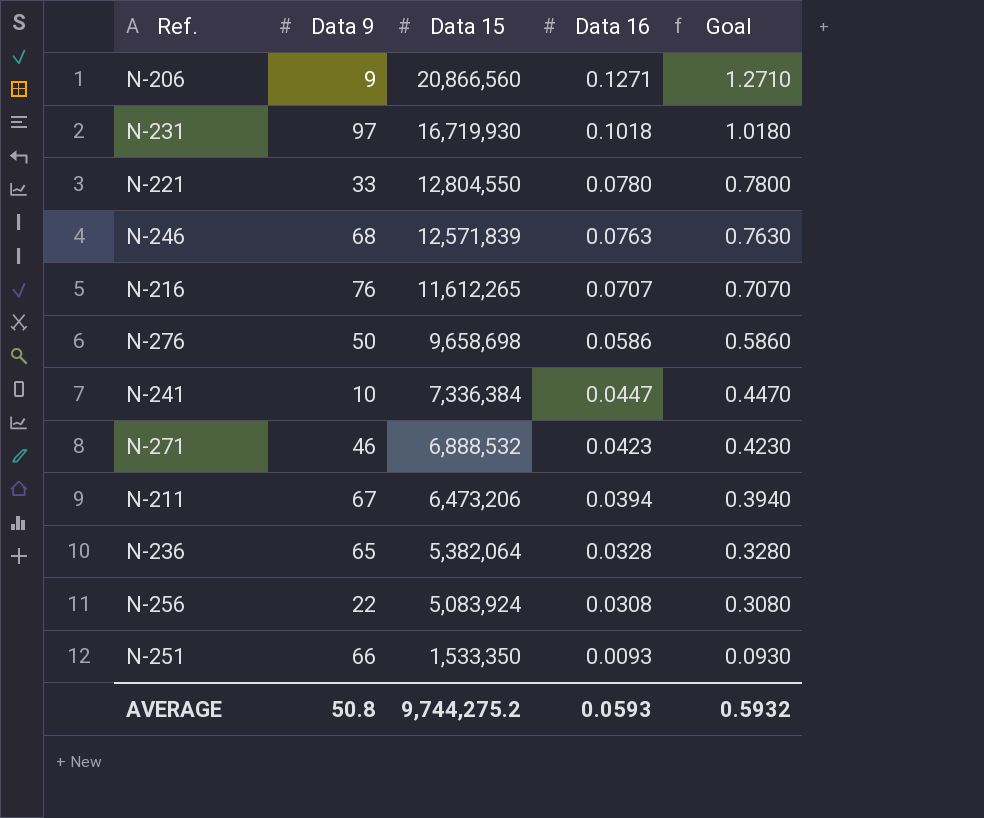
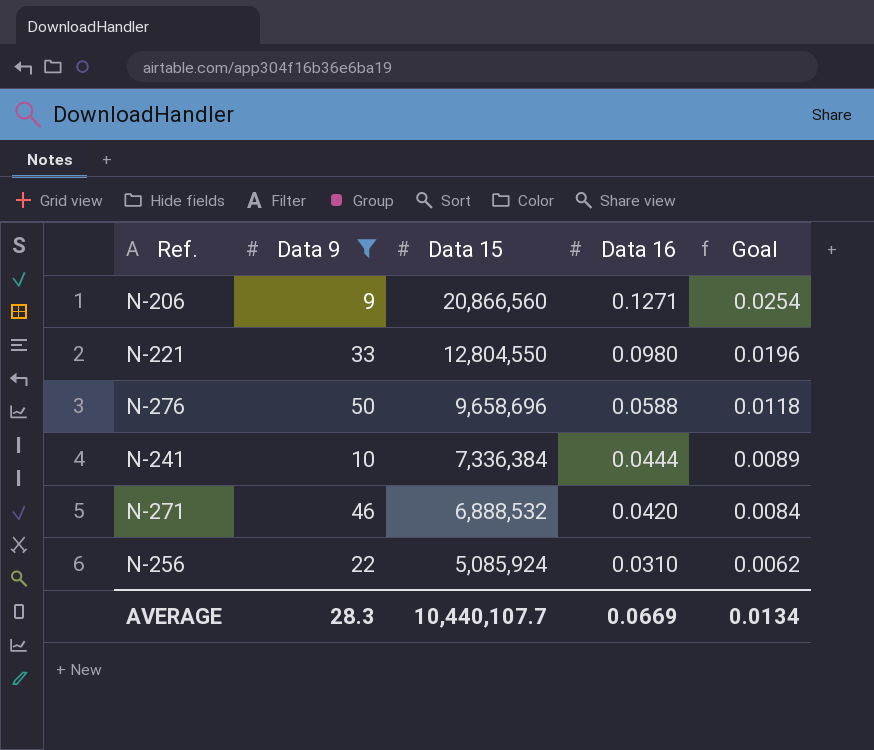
filter: none -> Data 9 <= 50
column Goal | formula: [Data 16] * 10 -> [Data 16] * 0.2
N-221 | Data 16: 0.0780 -> 0.0980
N-276 | Data 15: 9,658,698 -> 9,658,696
N-276 | Data 16: 0.0586 -> 0.0588
N-241 | Data 16: 0.0447 -> 0.0444
N-271 | Data 16: 0.0423 -> 0.0420
N-256 | Data 15: 5,083,924 -> 5,085,924
N-256 | Data 16: 0.0308 -> 0.0310
AVERAGE | Data 9: 50.8 -> 28.3
AVERAGE | Data 15: 9,744,275.2 -> 10,440,107.7
AVERAGE | Data 16: 0.0593 -> 0.0669
AVERAGE | Goal: 0.5932 -> 0.0134

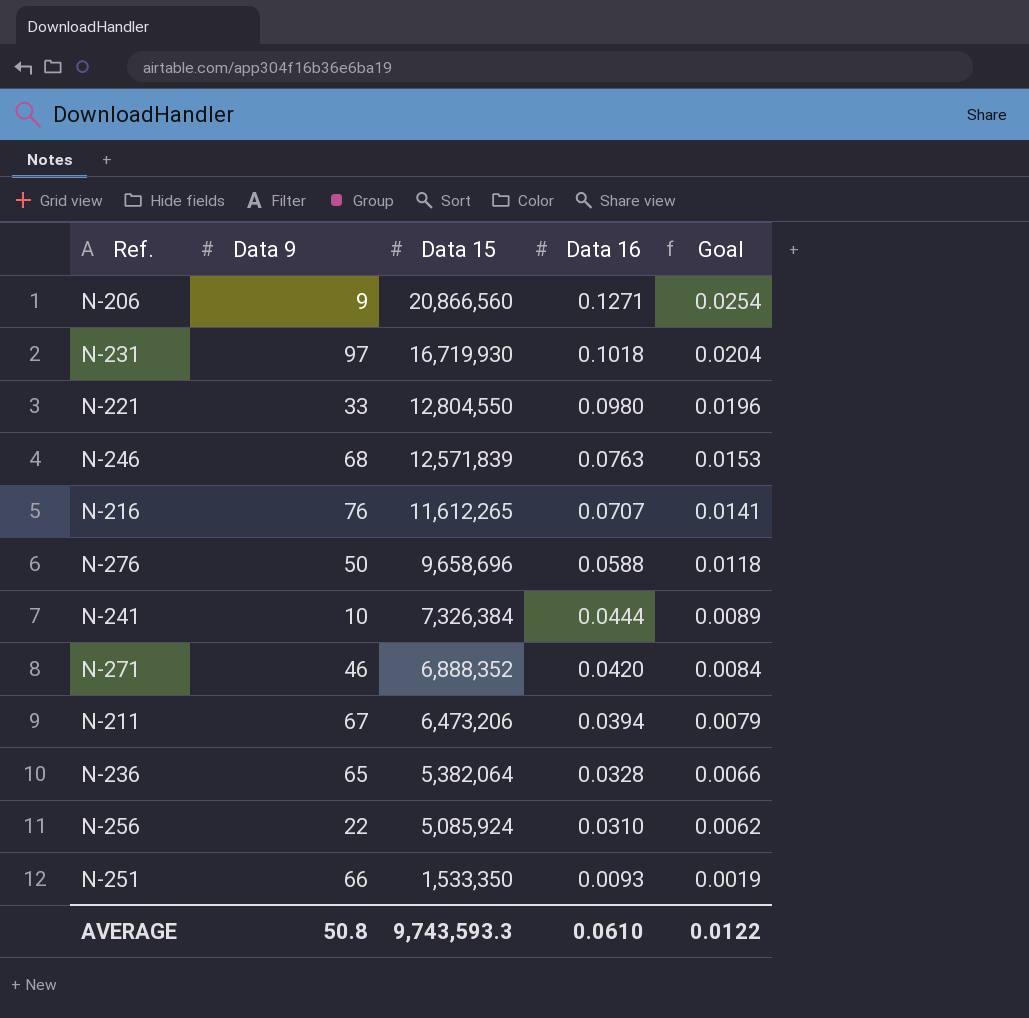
filter: Data 9 <= 50 -> none
N-241 | Data 15: 7,336,384 -> 7,326,384
N-271 | Data 15: 6,888,532 -> 6,888,352
AVERAGE | Data 9: 28.3 -> 50.8
AVERAGE | Data 15: 10,440,107.7 -> 9,743,593.3
AVERAGE | Data 16: 0.0669 -> 0.0610
AVERAGE | Goal: 0.0134 -> 0.0122

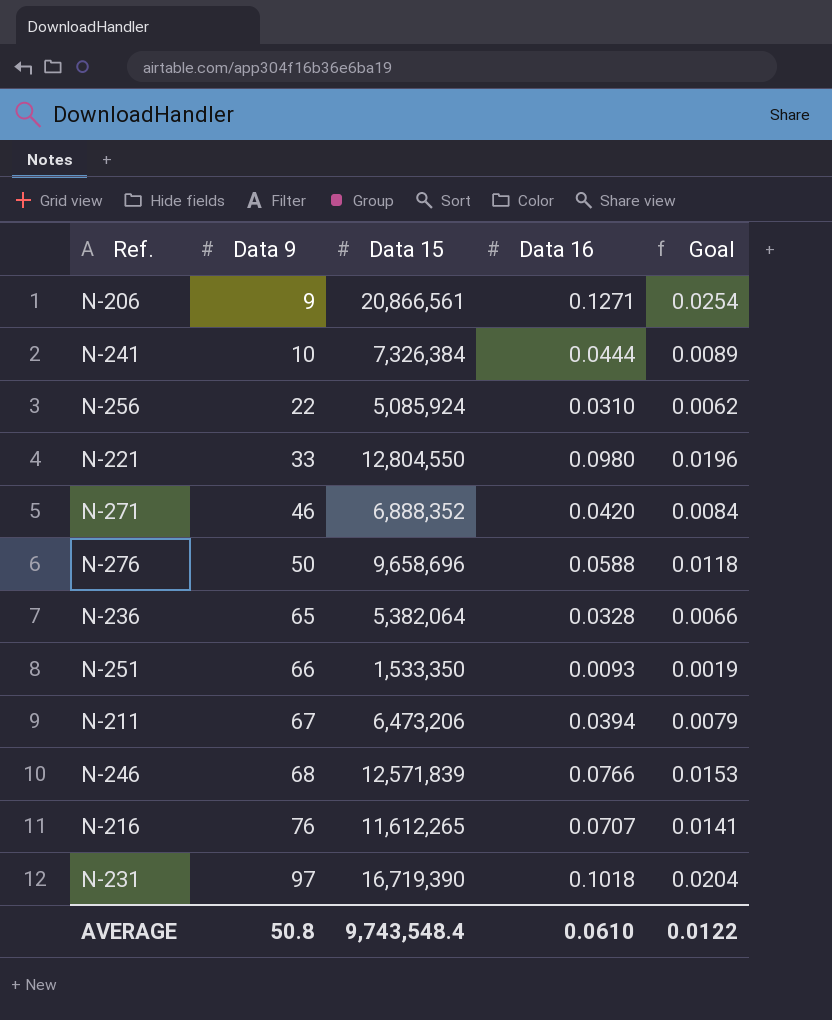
row order: Data 15 descending -> Data 9 ascending
N-206 | Data 15: 20,866,560 -> 20,866,561
N-246 | Data 16: 0.0763 -> 0.0766
N-231 | Data 15: 16,719,930 -> 16,719,390
AVERAGE | Data 15: 9,743,593.3 -> 9,743,548.4

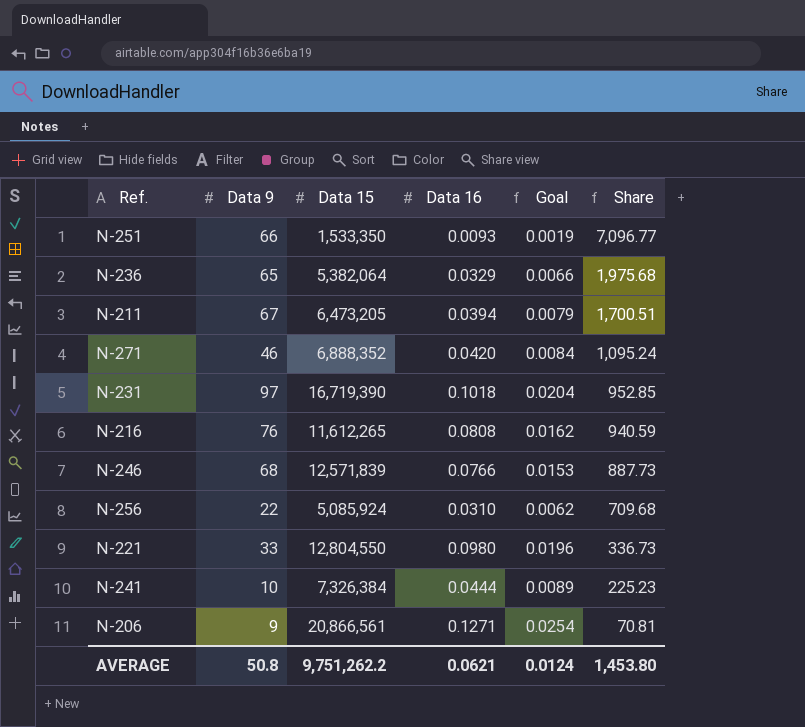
row order: Data 9 ascending -> Share descending
column Share | formula: none -> [Data 9] / [Data 16]
row N-276: 50 | 9,658,696 | 0.0588 | 0.0118 -> none
N-236 | Data 16: 0.0328 -> 0.0329
N-211 | Data 15: 6,473,206 -> 6,473,205
N-216 | Data 16: 0.0707 -> 0.0808
N-216 | Goal: 0.0141 -> 0.0162
AVERAGE | Data 15: 9,743,548.4 -> 9,751,262.2
AVERAGE | Data 16: 0.0610 -> 0.0621
AVERAGE | Goal: 0.0122 -> 0.0124

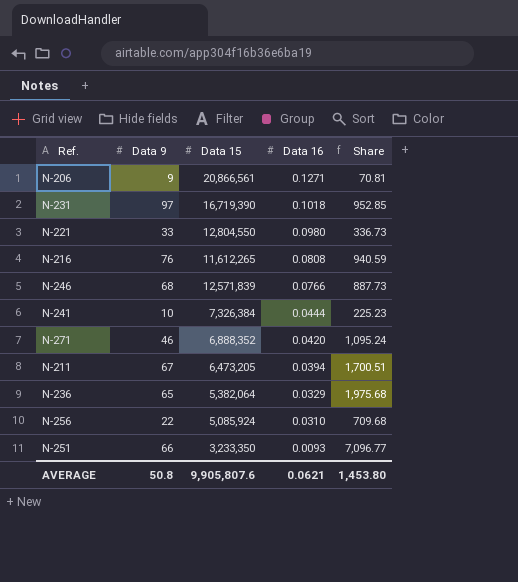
row order: Share descending -> Data 16 descending
column Goal | formula: [Data 16] * 0.2 -> none
N-251 | Data 15: 1,533,350 -> 3,233,350
AVERAGE | Data 15: 9,751,262.2 -> 9,905,807.6

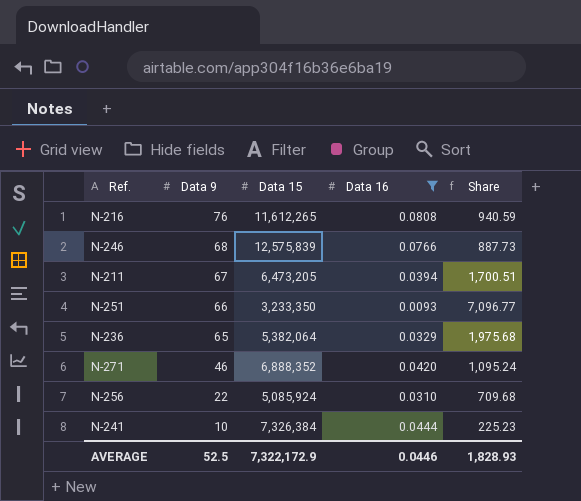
filter: none -> Data 16 <= 0.0808
row order: Data 16 descending -> Data 9 descending
N-246 | Data 15: 12,571,839 -> 12,575,839
AVERAGE | Data 9: 50.8 -> 52.5
AVERAGE | Data 15: 9,905,807.6 -> 7,322,172.9
AVERAGE | Data 16: 0.0621 -> 0.0446
AVERAGE | Share: 1,453.80 -> 1,828.93

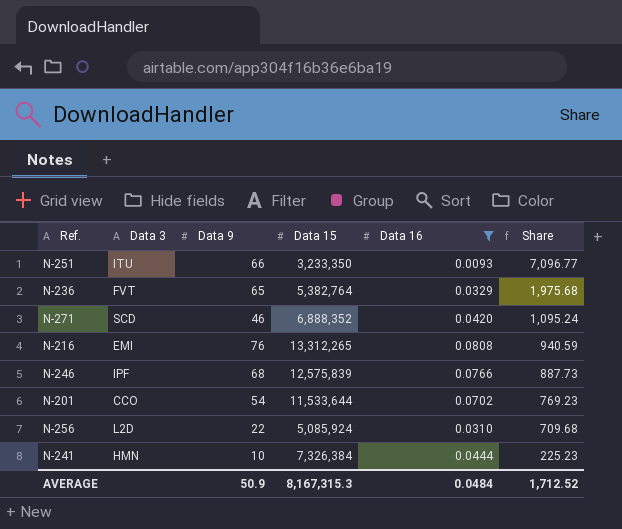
row order: Data 9 descending -> Share descending
column Data 3 | position: none -> 2
row N-211: 67 | 6,473,205 | 0.0394 | 1,700.51 -> none
N-236 | Data 15: 5,382,064 -> 5,382,764
N-216 | Data 15: 11,612,265 -> 13,312,265
row N-201: none -> CCO | 54 | 11,533,644 | 0.0702 | 769.23
AVERAGE | Data 9: 52.5 -> 50.9
AVERAGE | Data 15: 7,322,172.9 -> 8,167,315.3
AVERAGE | Data 16: 0.0446 -> 0.0484
AVERAGE | Share: 1,828.93 -> 1,712.52

